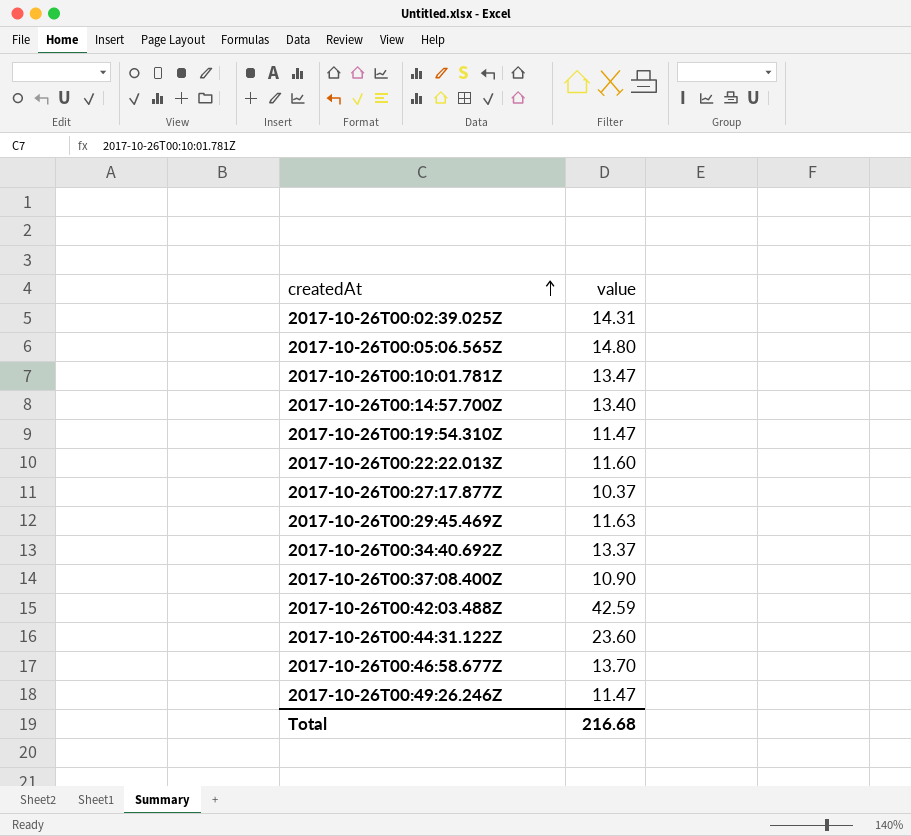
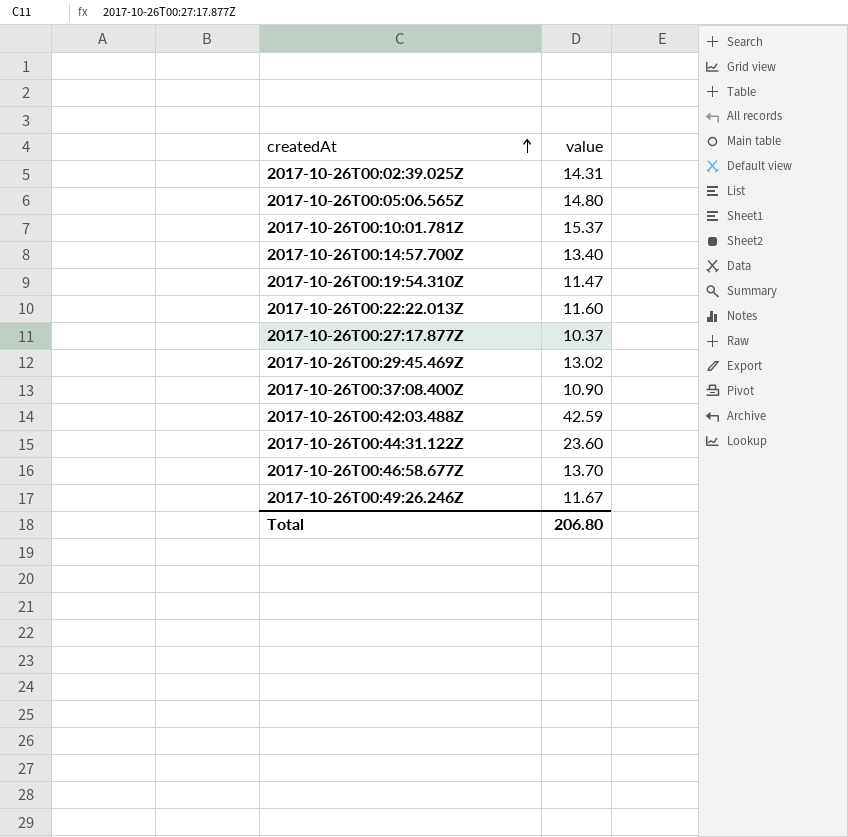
row 2017-10-26T00:34:40.692Z: 13.37 -> none
2017-10-26T00:10:01.781Z | value: 13.47 -> 15.37
2017-10-26T00:29:45.469Z | value: 11.63 -> 13.02
2017-10-26T00:49:26.246Z | value: 11.47 -> 11.67
Total | value: 216.68 -> 206.80

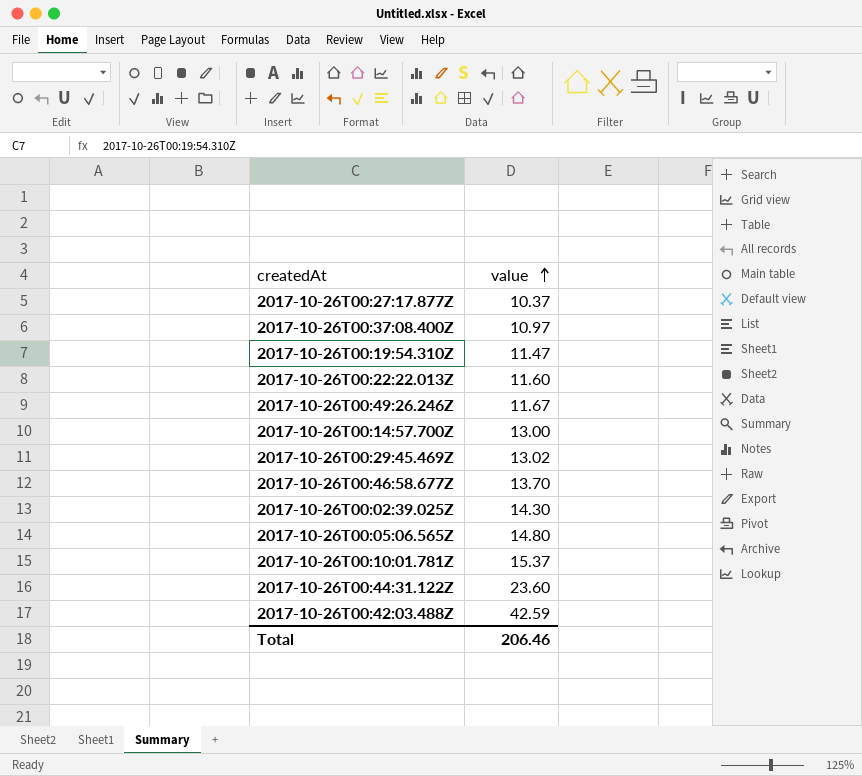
row order: createdAt ascending -> value ascending
2017-10-26T00:37:08.400Z | value: 10.90 -> 10.97
2017-10-26T00:14:57.700Z | value: 13.40 -> 13.00
2017-10-26T00:02:39.025Z | value: 14.31 -> 14.30
Total | value: 206.80 -> 206.46

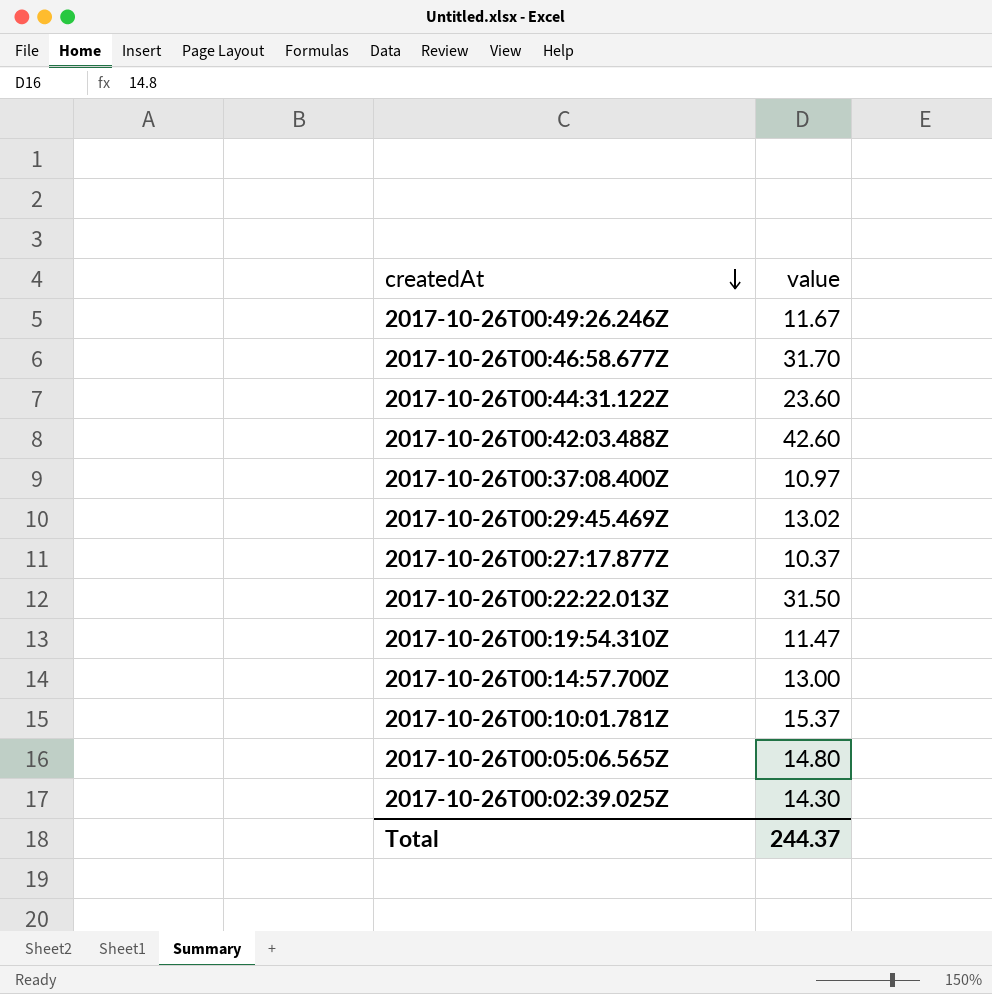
row order: value ascending -> createdAt descending
2017-10-26T00:46:58.677Z | value: 13.70 -> 31.70
2017-10-26T00:42:03.488Z | value: 42.59 -> 42.60
2017-10-26T00:22:22.013Z | value: 11.60 -> 31.50
Total | value: 206.46 -> 244.37

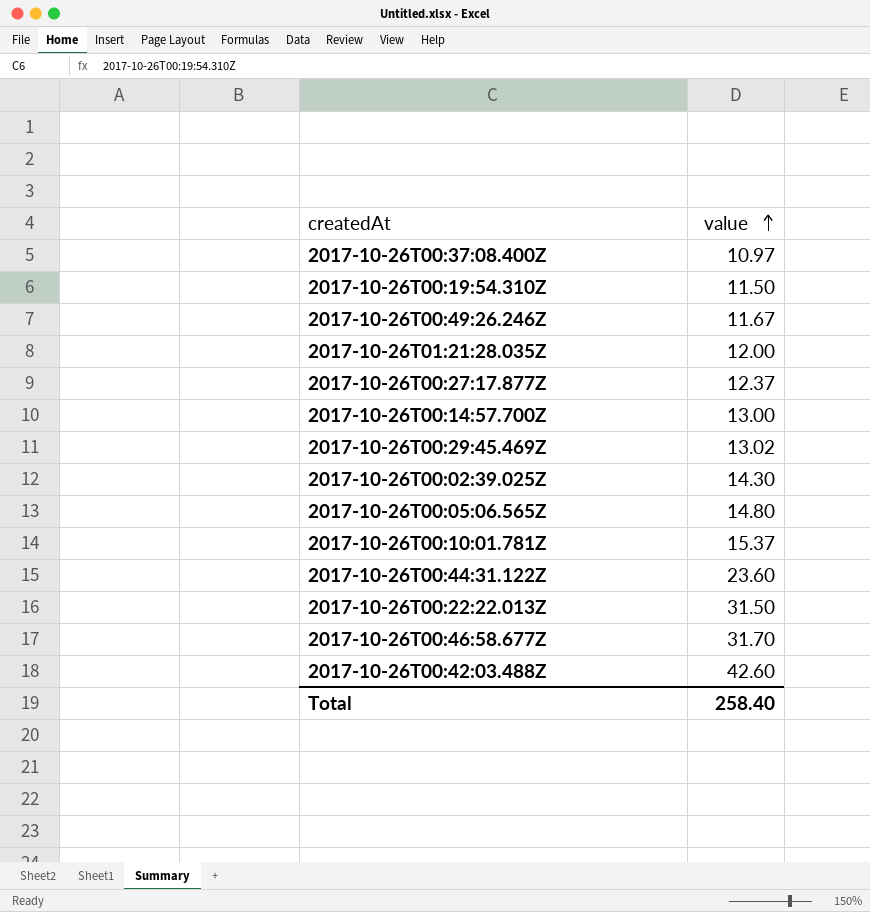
row order: createdAt descending -> value ascending
2017-10-26T00:19:54.310Z | value: 11.47 -> 11.50
row 2017-10-26T01:21:28.035Z: none -> 12.00
2017-10-26T00:27:17.877Z | value: 10.37 -> 12.37
Total | value: 244.37 -> 258.40

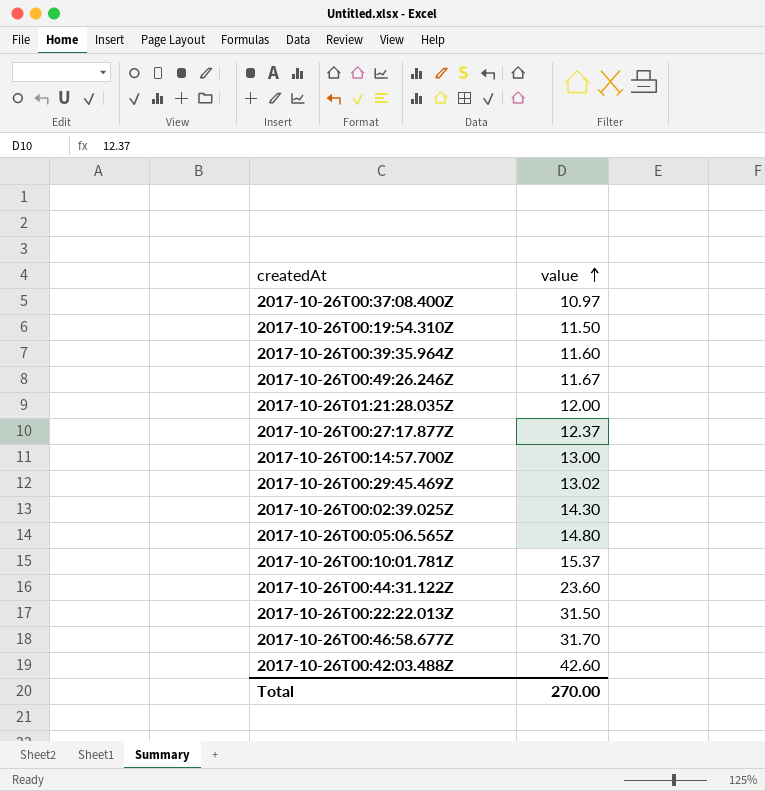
row 2017-10-26T00:39:35.964Z: none -> 11.60
Total | value: 258.40 -> 270.00

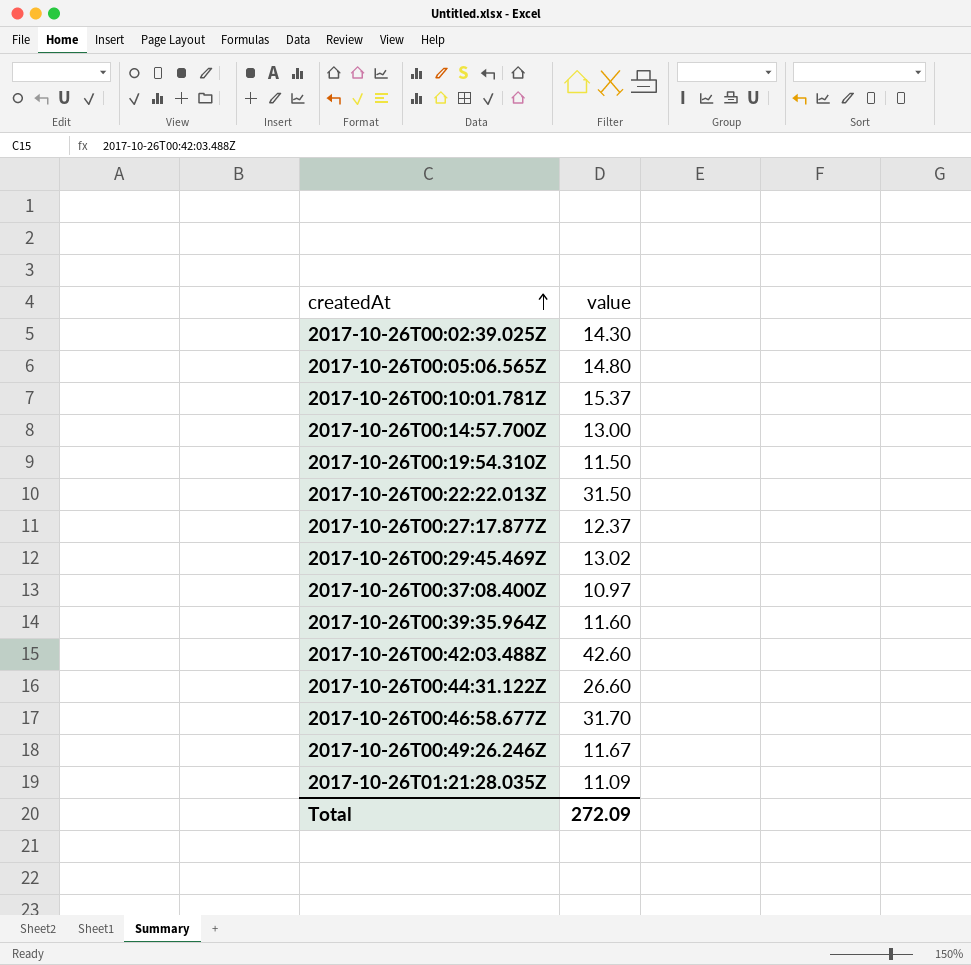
row order: value ascending -> createdAt ascending
2017-10-26T00:44:31.122Z | value: 23.60 -> 26.60
2017-10-26T01:21:28.035Z | value: 12.00 -> 11.09
Total | value: 270.00 -> 272.09

